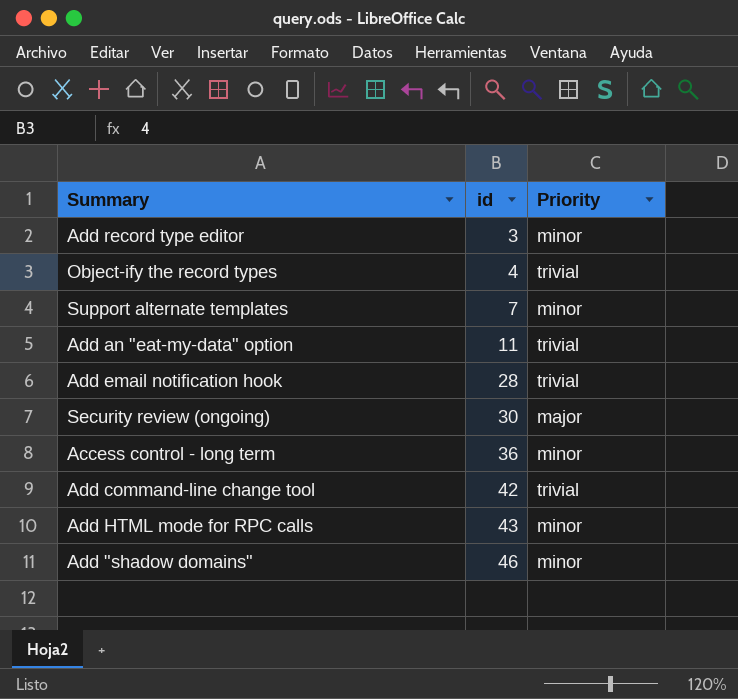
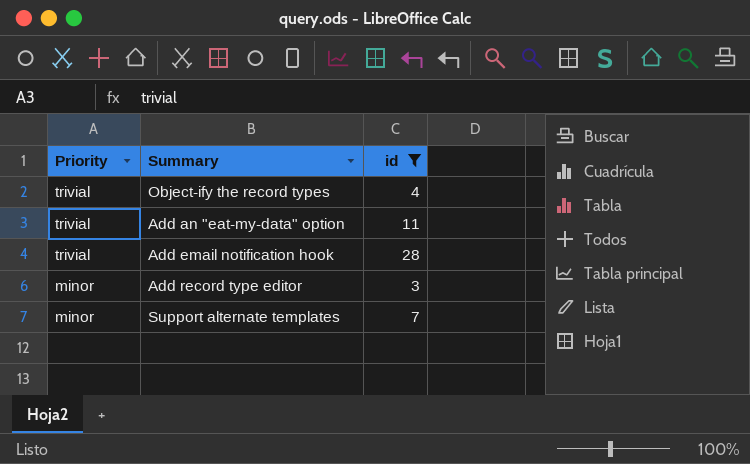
filter: none -> id <= 28
row order: id ascending -> Priority descending
column Priority | position: 3 -> 1

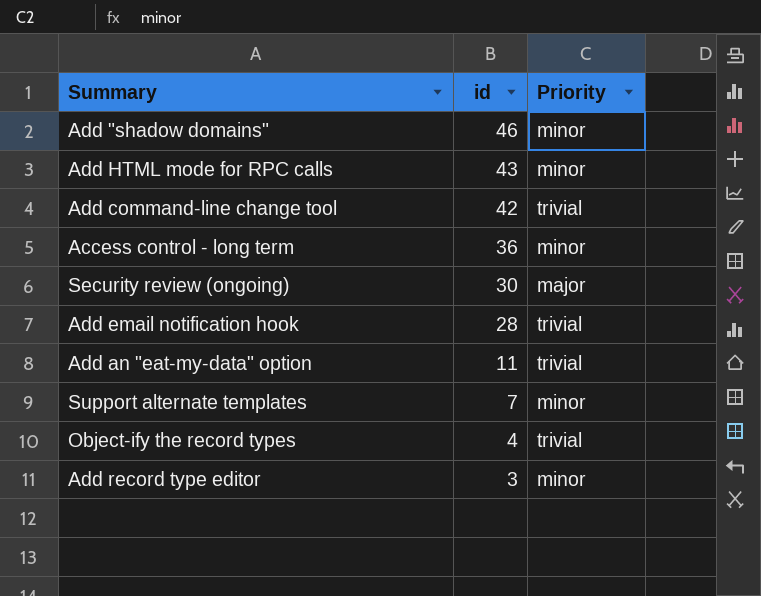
filter: id <= 28 -> none
row order: Priority descending -> id descending
column Priority | position: 1 -> 3

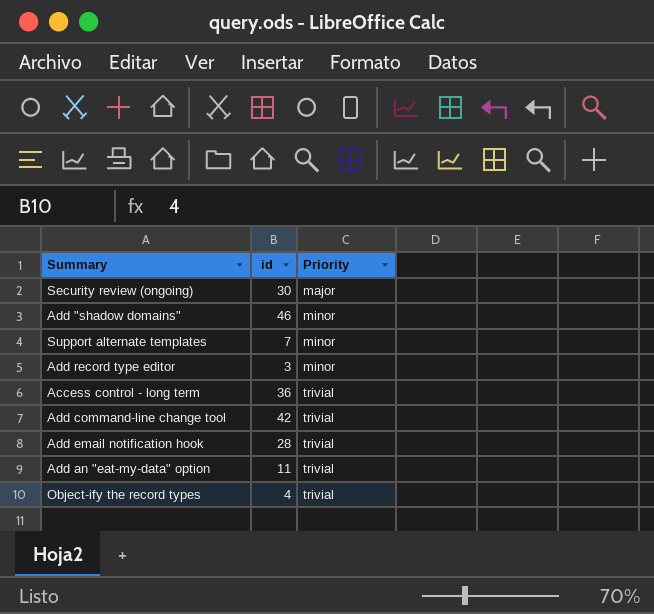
row order: id descending -> Priority ascending
row Add HTML mode for RPC calls: 43 | minor -> none
Access control - long term | Priority: minor -> trivial

